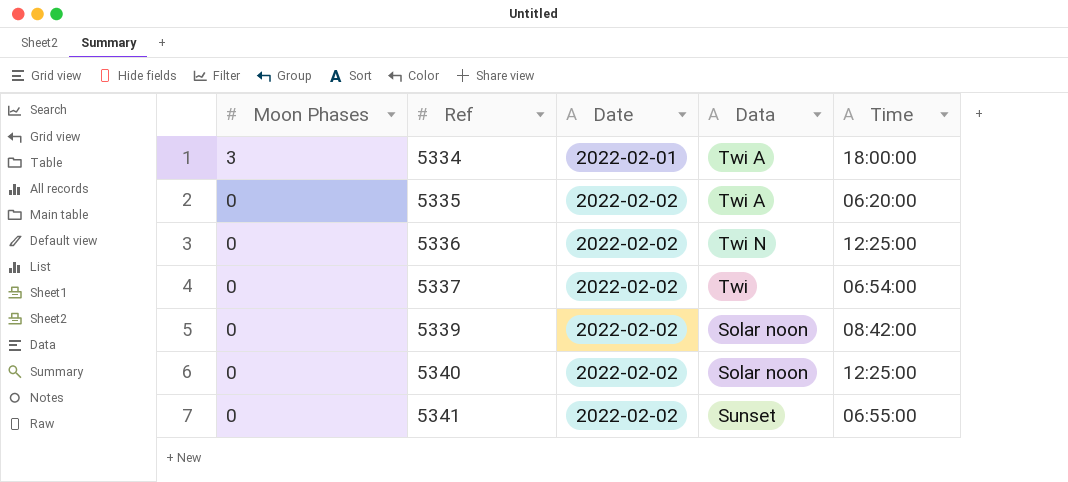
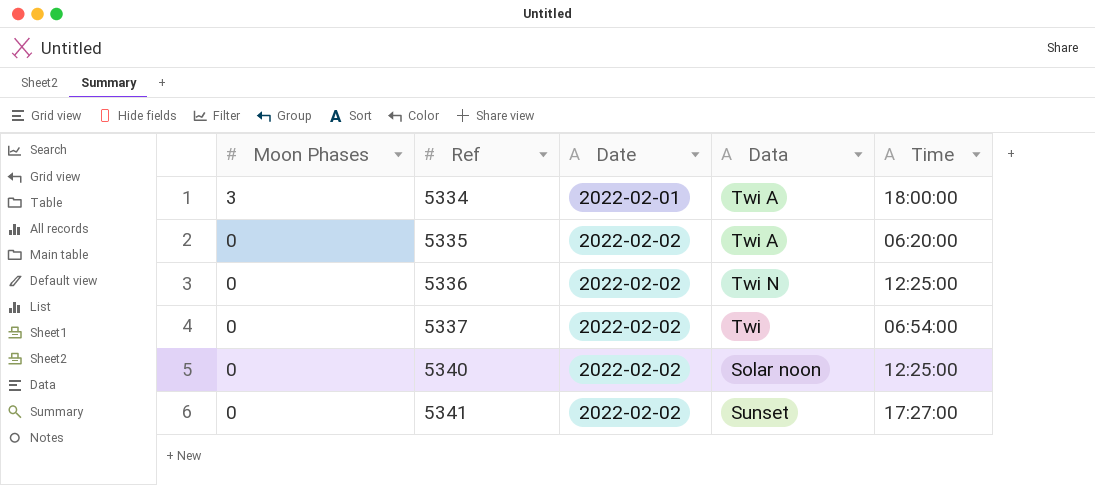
row 5339: 0 | 2022-02-02 | Solar noon | 08:42:00 -> none
5341 | Time: 06:55:00 -> 17:27:00

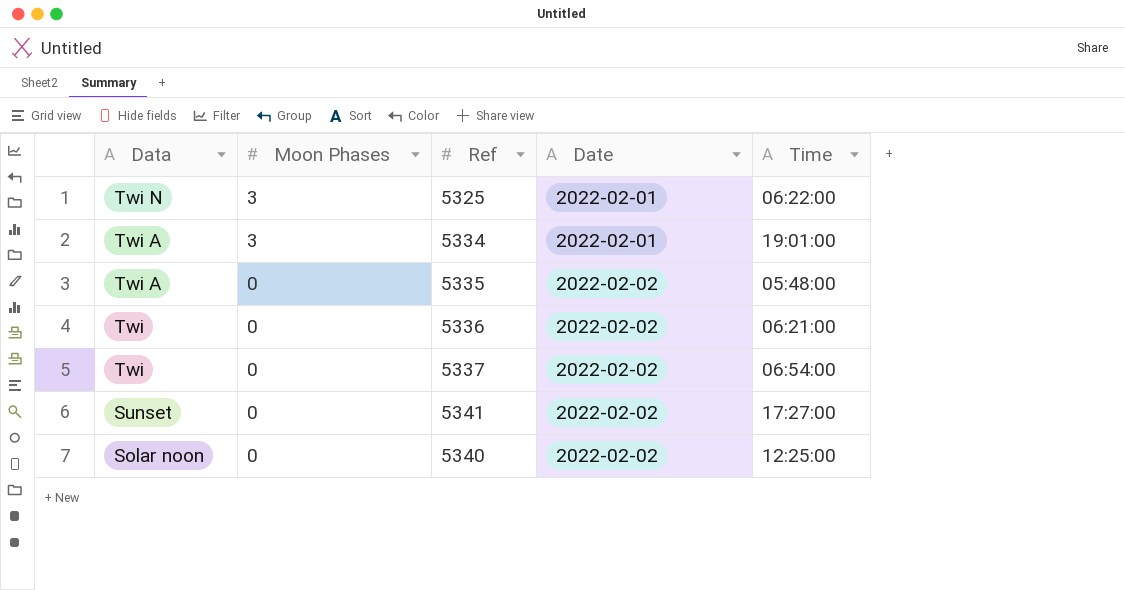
row order: Moon Phases descending -> Data descending
column Data | position: 4 -> 1
row 5325: none -> Twi N | 3 | 2022-02-01 | 06:22:00
5334 | Time: 18:00:00 -> 19:01:00
5335 | Time: 06:20:00 -> 05:48:00
5336 | Data: Twi N -> Twi
5336 | Time: 12:25:00 -> 06:21:00

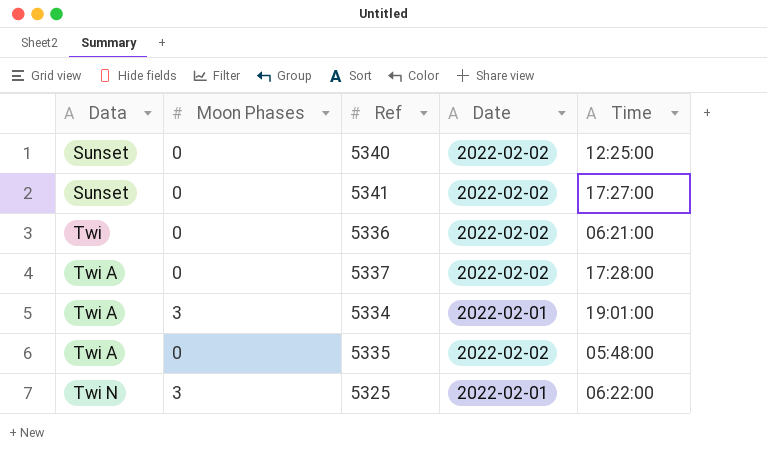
row order: Data descending -> Data ascending
5340 | Data: Solar noon -> Sunset
5337 | Data: Twi -> Twi A
5337 | Time: 06:54:00 -> 17:28:00

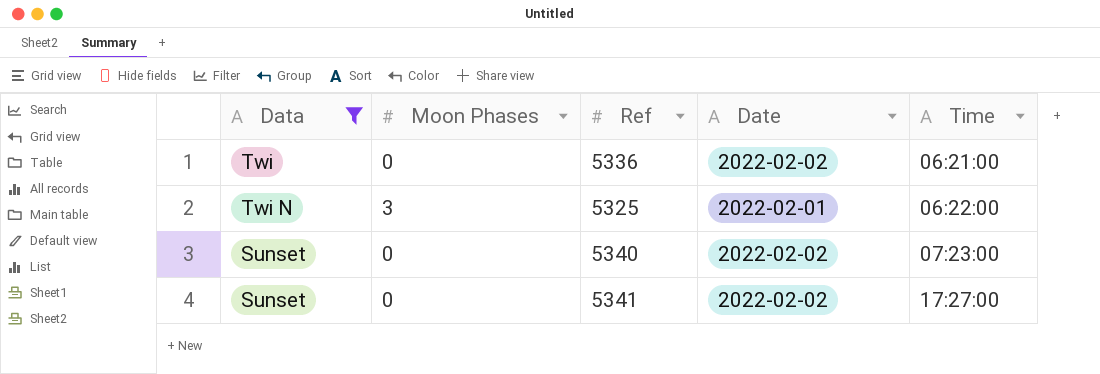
filter: none -> Data != Twi A
row order: Data ascending -> Time ascending
5340 | Time: 12:25:00 -> 07:23:00

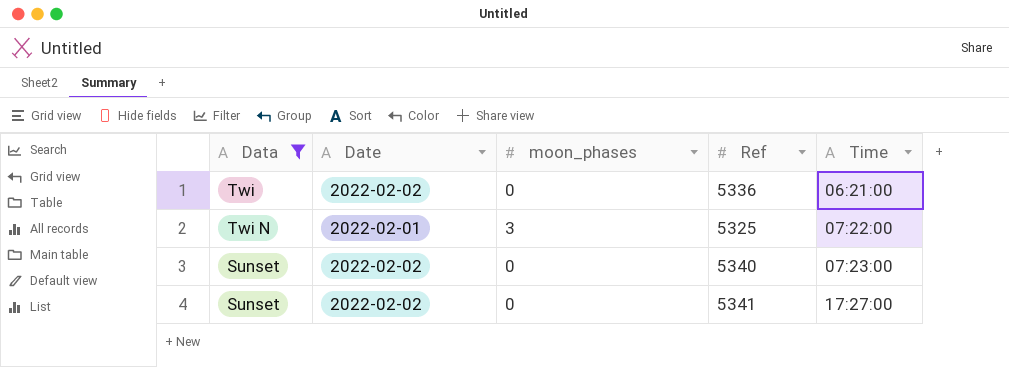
column Date | position: 4 -> 2
column name: Moon Phases -> moon_phases
5325 | Time: 06:22:00 -> 07:22:00

